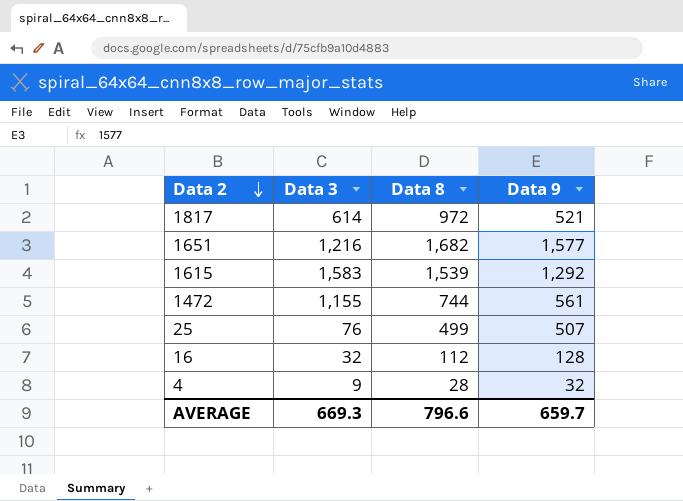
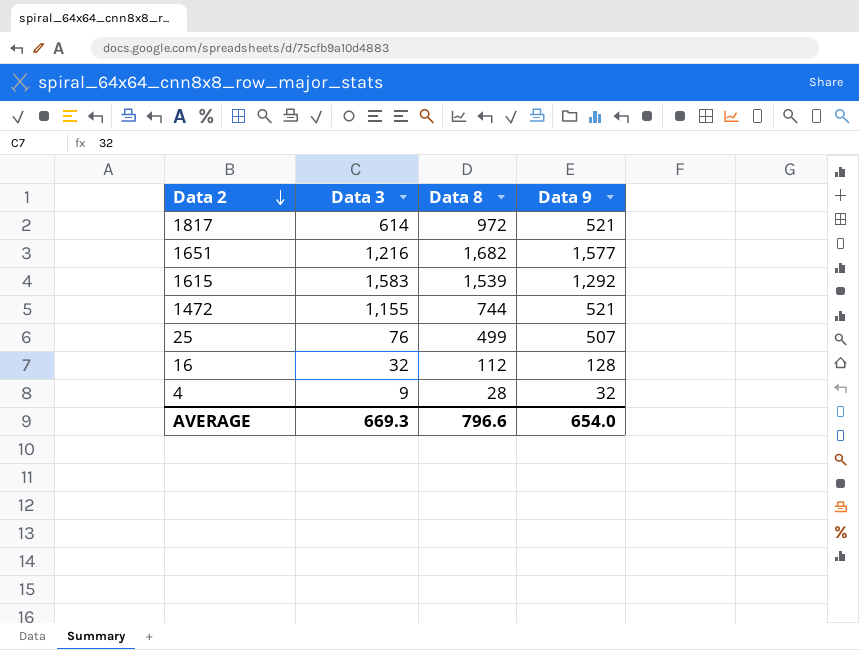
1472 | Data 9: 561 -> 521
AVERAGE | Data 9: 659.7 -> 654.0

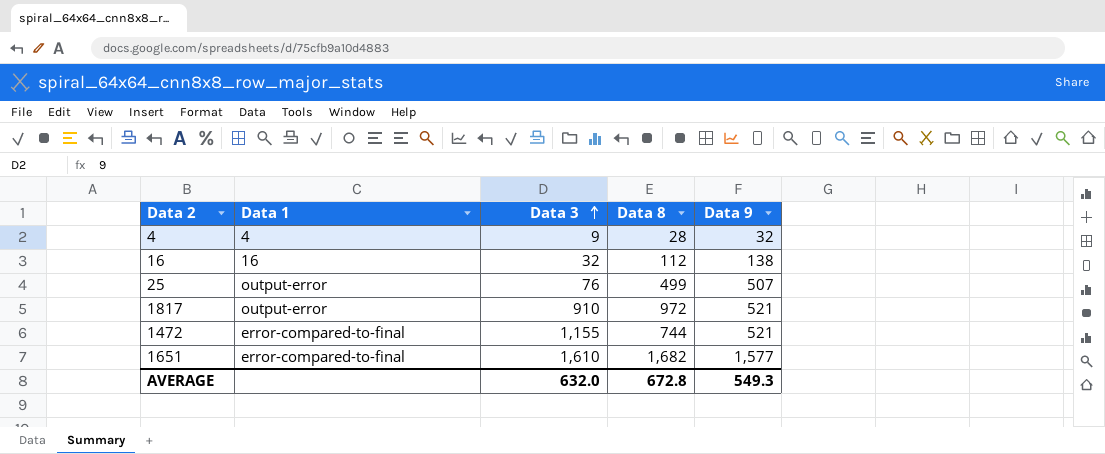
row order: Data 2 descending -> Data 3 ascending
column Data 1 | position: none -> 2
row 1615: 1,583 | 1,539 | 1,292 -> none
16 | Data 9: 128 -> 138
1817 | Data 3: 614 -> 910
1651 | Data 3: 1,216 -> 1,610
AVERAGE | Data 3: 669.3 -> 632.0
AVERAGE | Data 8: 796.6 -> 672.8
AVERAGE | Data 9: 654.0 -> 549.3

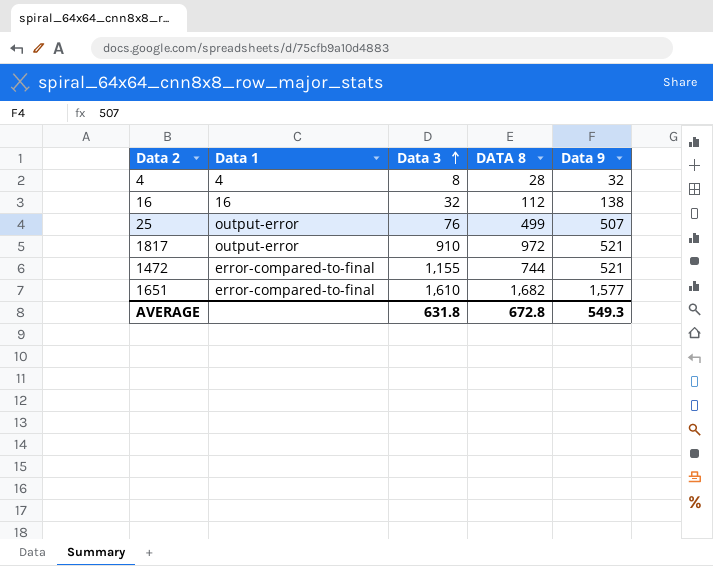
column name: Data 8 -> DATA 8
4 | Data 3: 9 -> 8
AVERAGE | Data 3: 632.0 -> 631.8

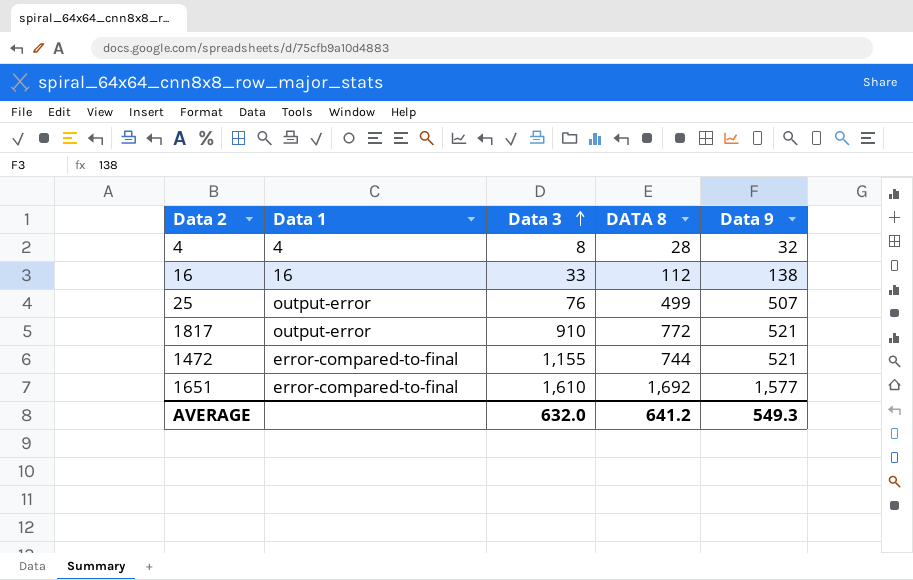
16 | Data 3: 32 -> 33
1817 | DATA 8: 972 -> 772
1651 | DATA 8: 1,682 -> 1,692
AVERAGE | Data 3: 631.8 -> 632.0
AVERAGE | DATA 8: 672.8 -> 641.2

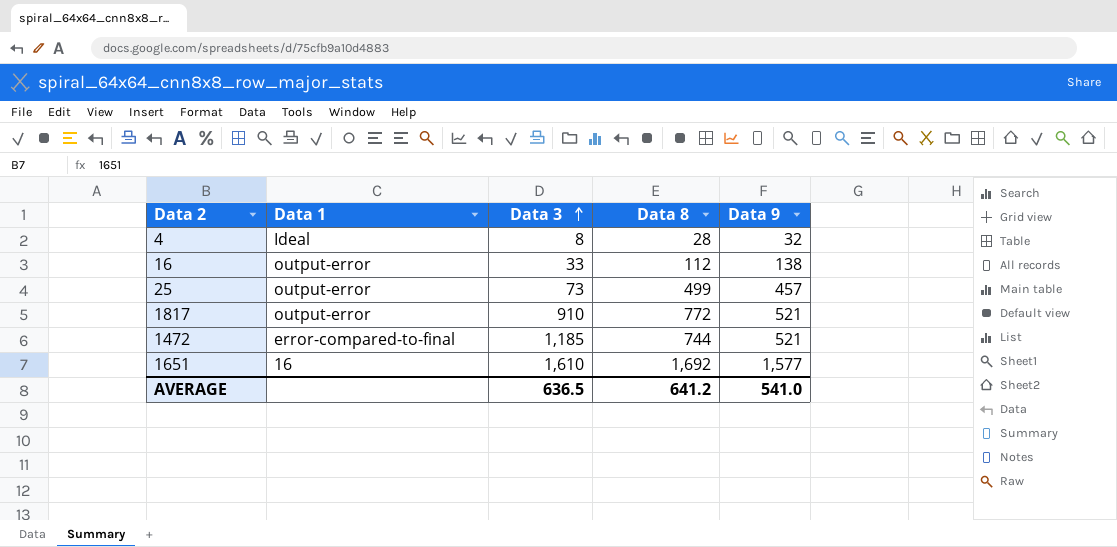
column name: DATA 8 -> Data 8
4 | Data 1: 4 -> Ideal
16 | Data 1: 16 -> output-error
25 | Data 3: 76 -> 73
25 | Data 9: 507 -> 457
1472 | Data 3: 1,155 -> 1,185
1651 | Data 1: error-compared-to-final -> 16
AVERAGE | Data 3: 632.0 -> 636.5
AVERAGE | Data 9: 549.3 -> 541.0

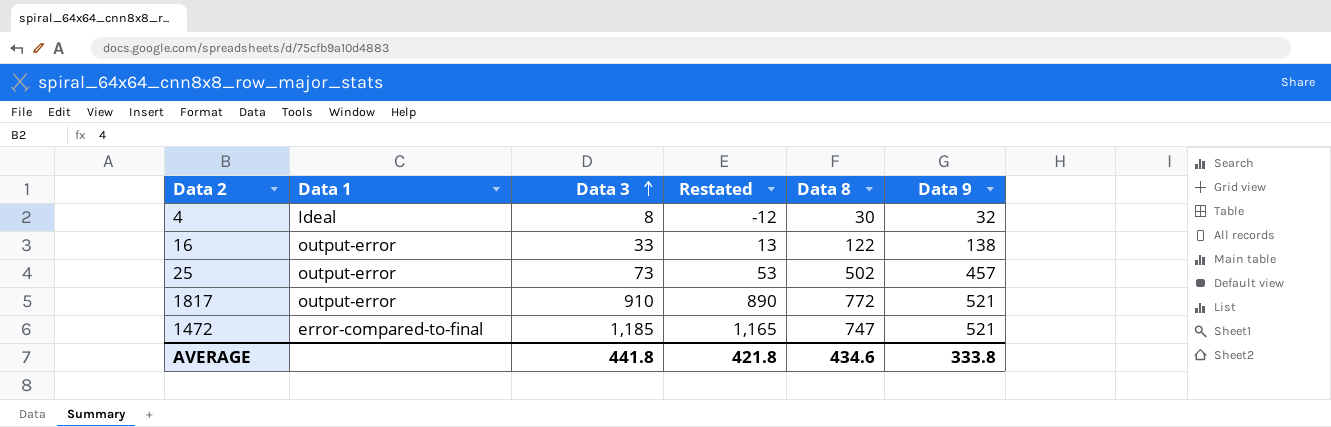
column Restated | formula: none -> [Data 3] - 20
row 1651: 16 | 1,610 | 1,692 | 1,577 -> none
4 | Data 8: 28 -> 30
16 | Data 8: 112 -> 122
25 | Data 8: 499 -> 502
1472 | Data 8: 744 -> 747
AVERAGE | Data 3: 636.5 -> 441.8
AVERAGE | Data 8: 641.2 -> 434.6
AVERAGE | Data 9: 541.0 -> 333.8

